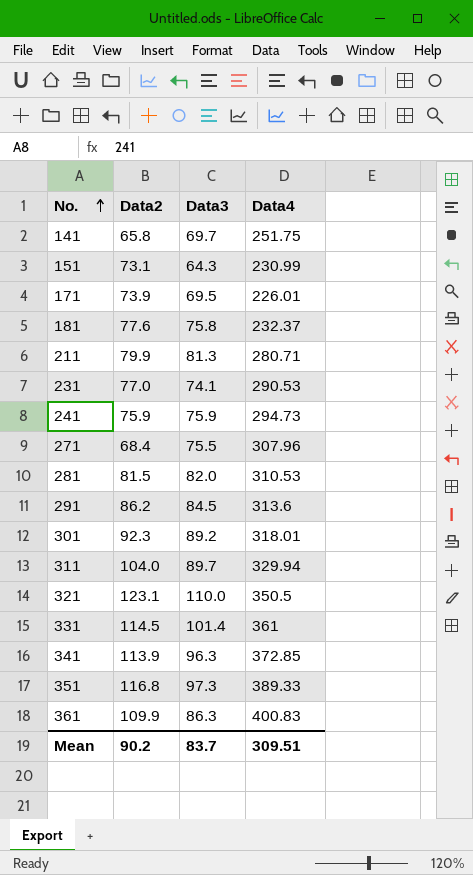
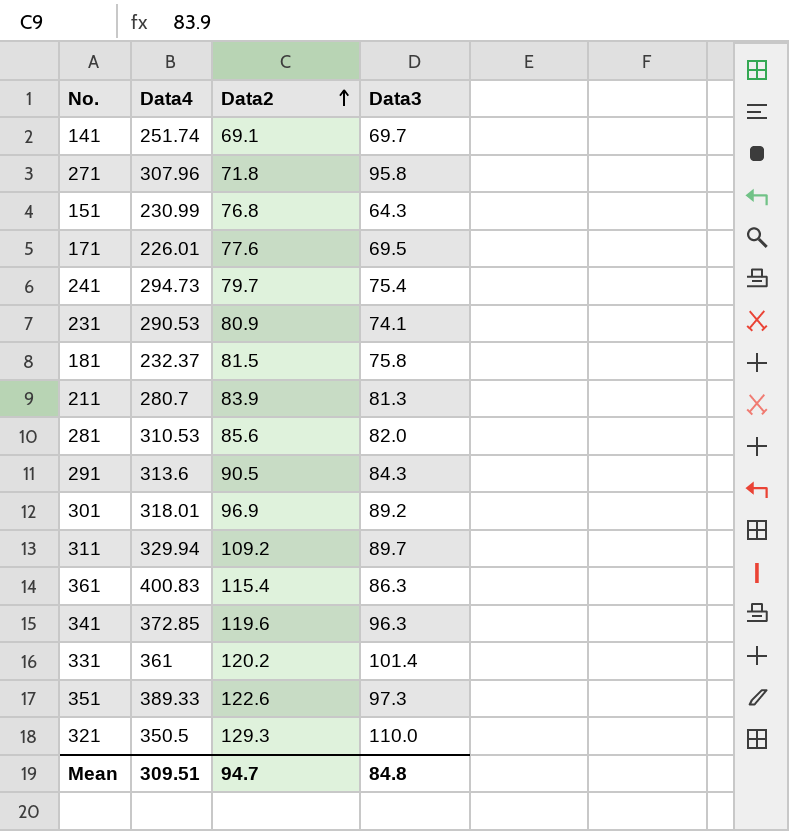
row order: No. ascending -> Data2 ascending
column Data4 | position: 4 -> 2
141 | Data4: 251.75 -> 251.74
141 | Data2: 65.8 -> 69.1
271 | Data2: 68.4 -> 71.8
271 | Data3: 75.5 -> 95.8
151 | Data2: 73.1 -> 76.8
171 | Data2: 73.9 -> 77.6
241 | Data2: 75.9 -> 79.7
241 | Data3: 75.9 -> 75.4
231 | Data2: 77.0 -> 80.9
181 | Data2: 77.6 -> 81.5
211 | Data4: 280.71 -> 280.7
211 | Data2: 79.9 -> 83.9
281 | Data2: 81.5 -> 85.6
291 | Data2: 86.2 -> 90.5
291 | Data3: 84.5 -> 84.3
301 | Data2: 92.3 -> 96.9
311 | Data2: 104.0 -> 109.2
361 | Data2: 109.9 -> 115.4
341 | Data2: 113.9 -> 119.6
331 | Data2: 114.5 -> 120.2
351 | Data2: 116.8 -> 122.6
321 | Data2: 123.1 -> 129.3
Mean | Data2: 90.2 -> 94.7
Mean | Data3: 83.7 -> 84.8

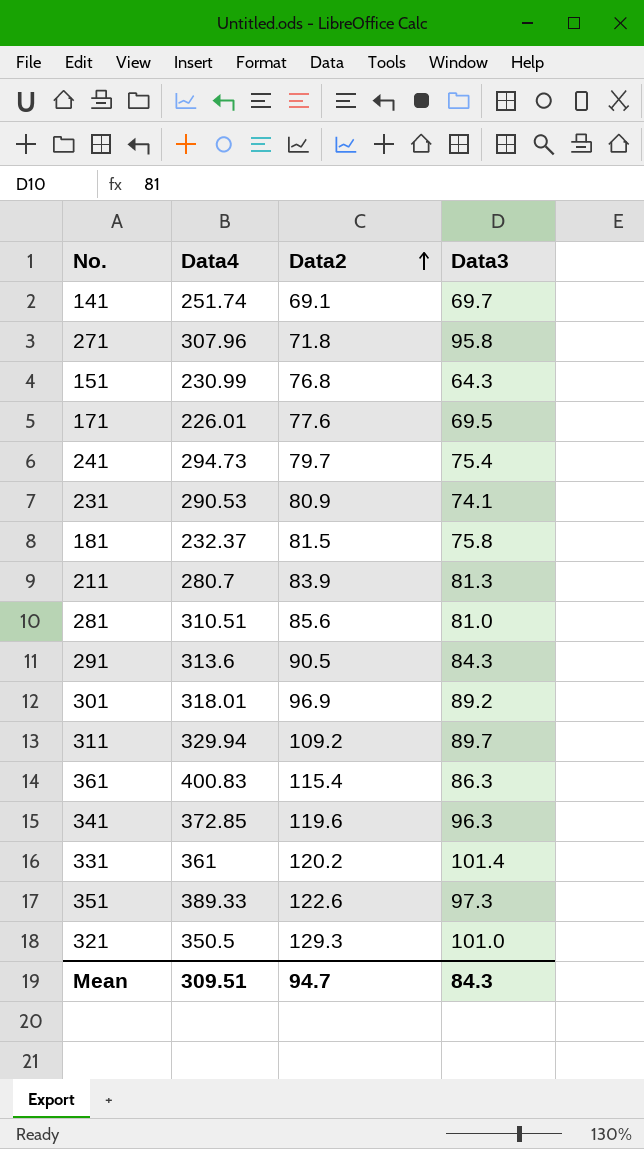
281 | Data4: 310.53 -> 310.51
281 | Data3: 82.0 -> 81.0
321 | Data3: 110.0 -> 101.0
Mean | Data3: 84.8 -> 84.3

